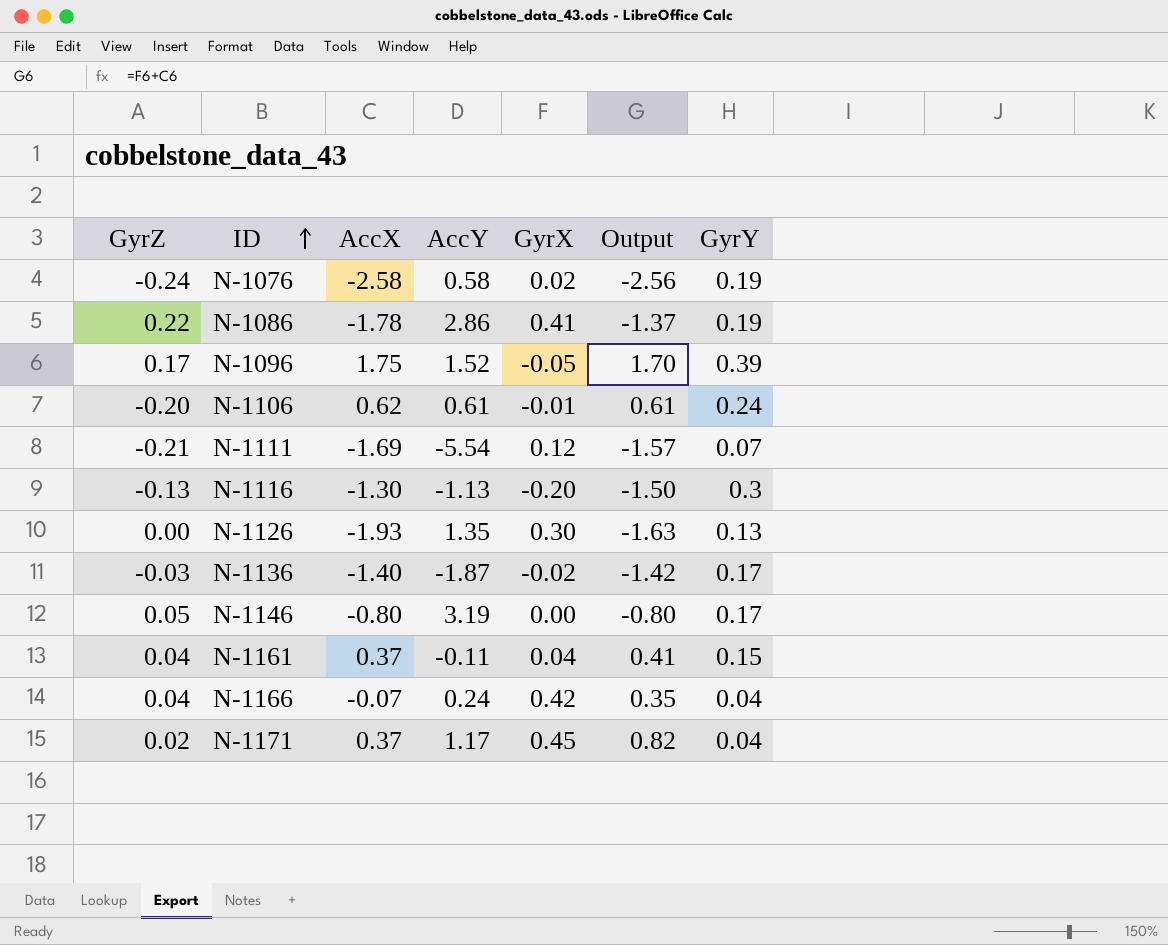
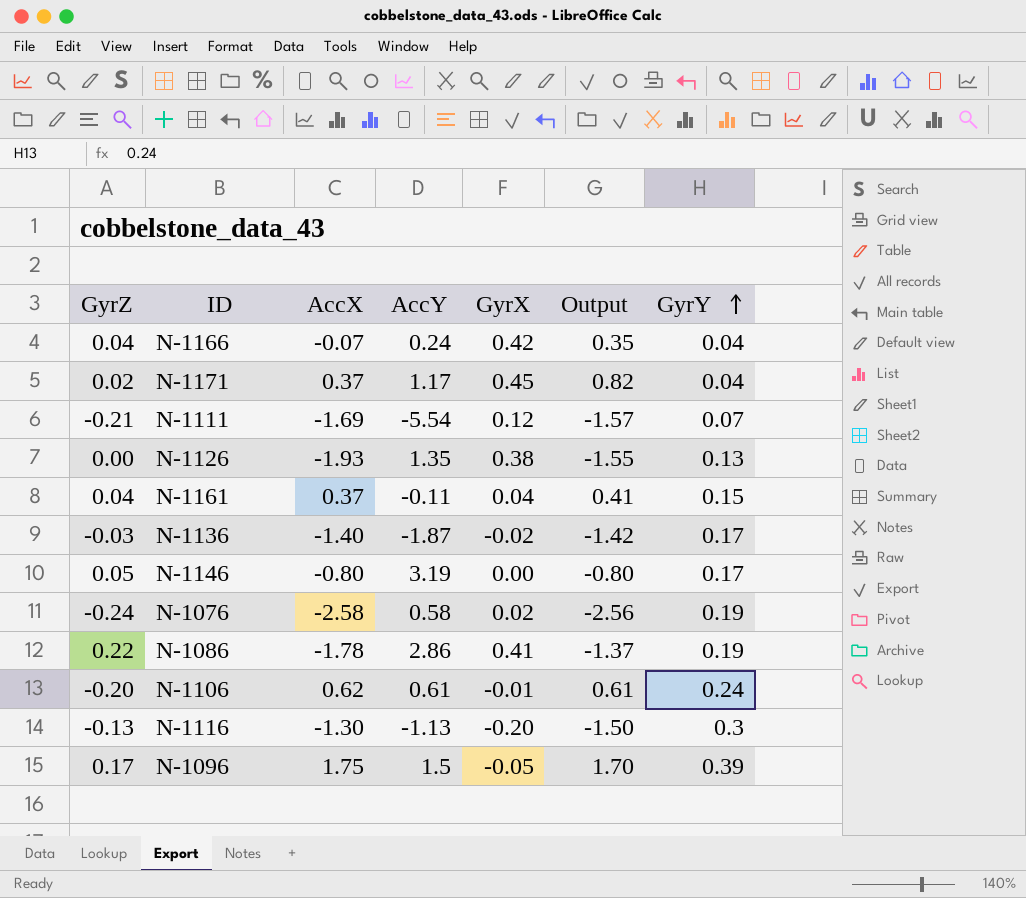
row order: ID ascending -> GyrY ascending
N-1126 | GyrX: 0.30 -> 0.38
N-1126 | Output: -1.63 -> -1.55
N-1096 | AccY: 1.52 -> 1.5

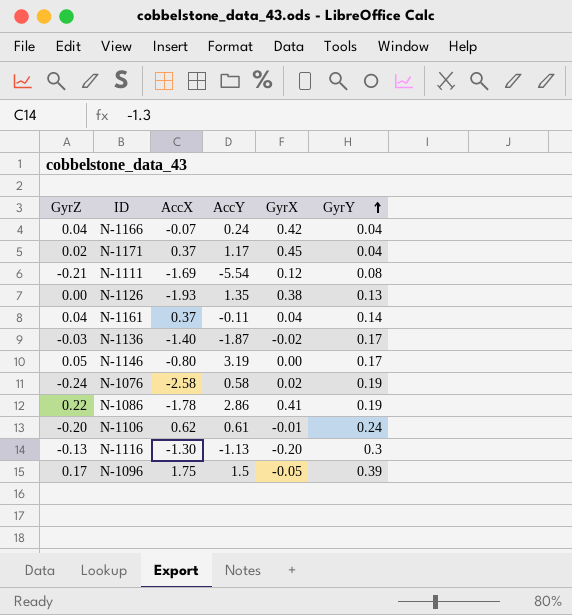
column Output | formula: [AccX] + [GyrX] -> none
N-1111 | GyrY: 0.07 -> 0.08
N-1161 | GyrY: 0.15 -> 0.14

